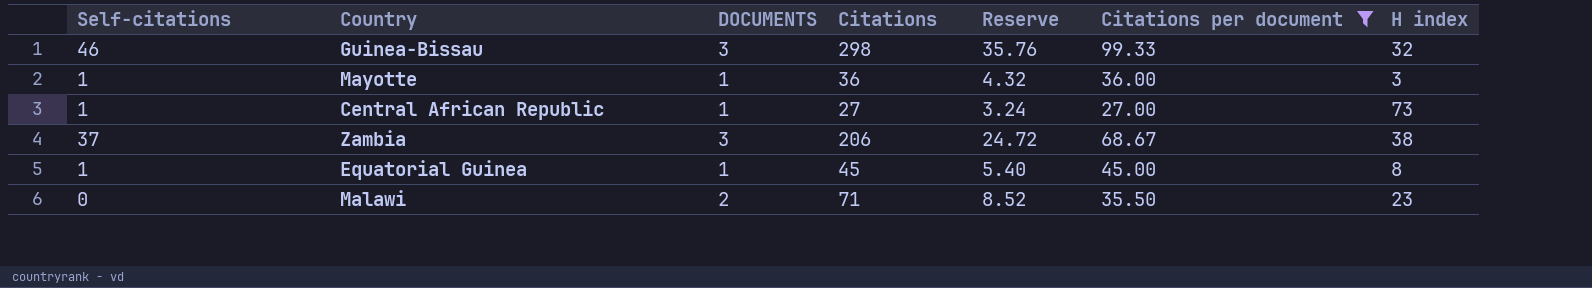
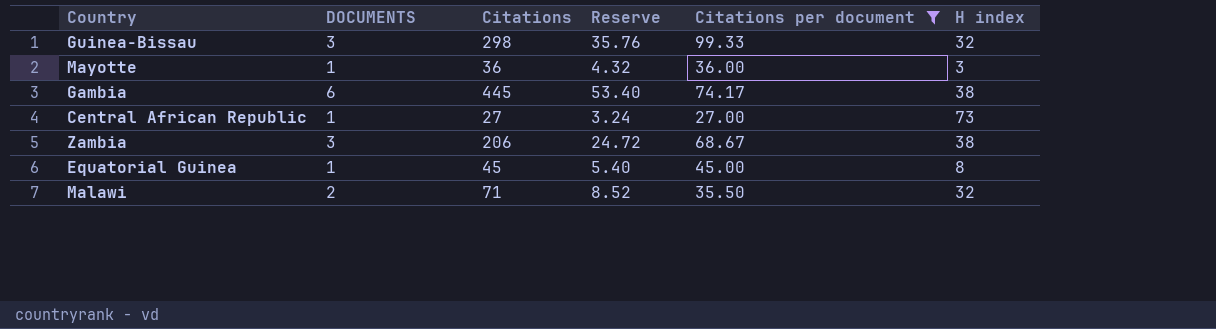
column Self-citations | position: 1 -> none
row Gambia: none -> 6 | 445 | 53.40 | 74.17 | 38
Malawi | H index: 23 -> 32

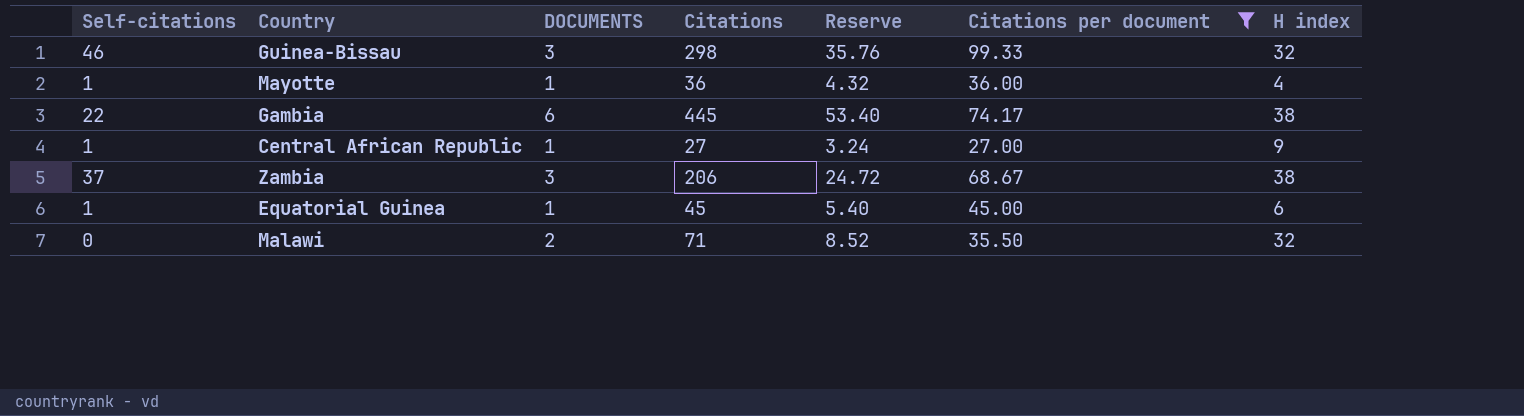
column Self-citations | position: none -> 1
Mayotte | H index: 3 -> 4
Central African Republic | H index: 73 -> 9
Equatorial Guinea | H index: 8 -> 6

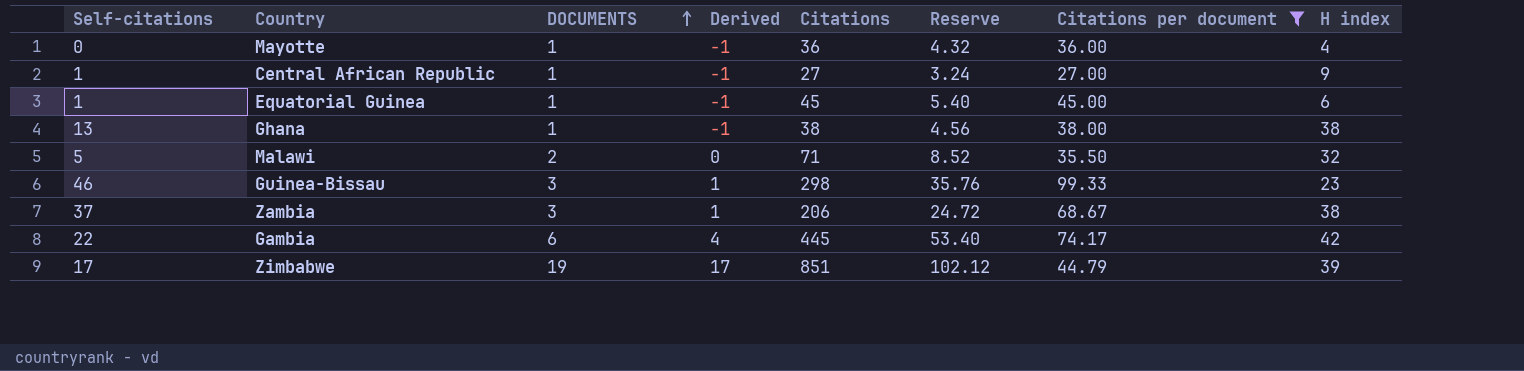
row order: none -> DOCUMENTS ascending
column Derived | formula: none -> [DOCUMENTS] - 2
Mayotte | Self-citations: 1 -> 0
row Ghana: none -> 13 | 1 | -1 | 38 | 4.56 | 38.00 | 38
Malawi | Self-citations: 0 -> 5
Guinea-Bissau | H index: 32 -> 23
Gambia | H index: 38 -> 42
row Zimbabwe: none -> 17 | 19 | 17 | 851 | 102.12 | 44.79 | 39

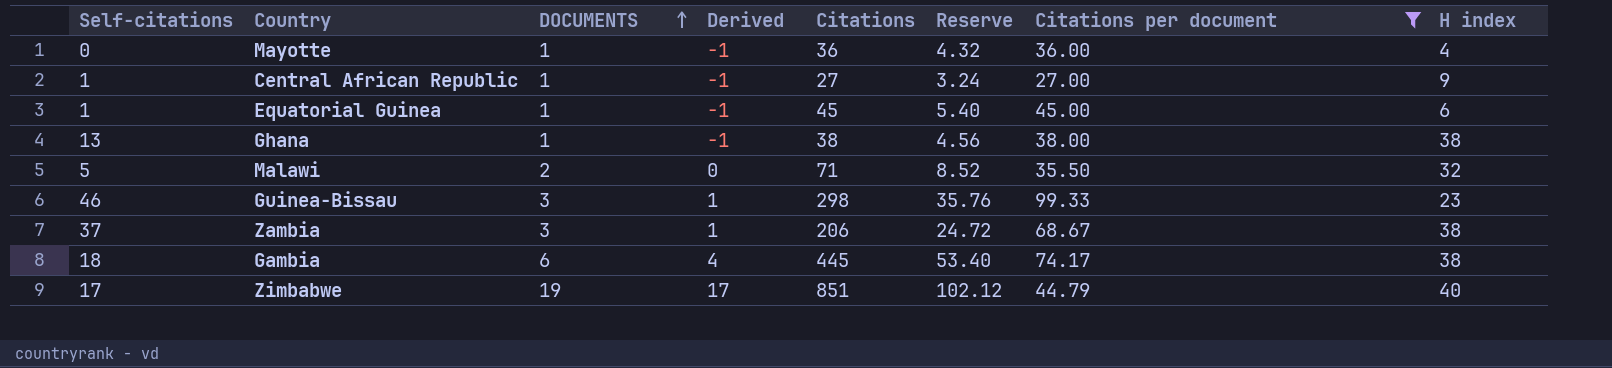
Gambia | Self-citations: 22 -> 18
Gambia | H index: 42 -> 38
Zimbabwe | H index: 39 -> 40

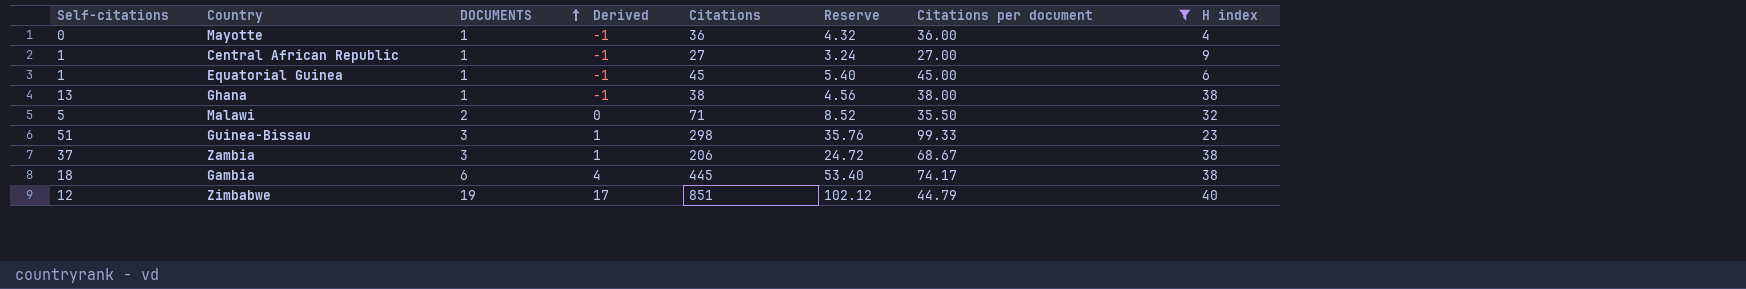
Guinea-Bissau | Self-citations: 46 -> 51
Zimbabwe | Self-citations: 17 -> 12

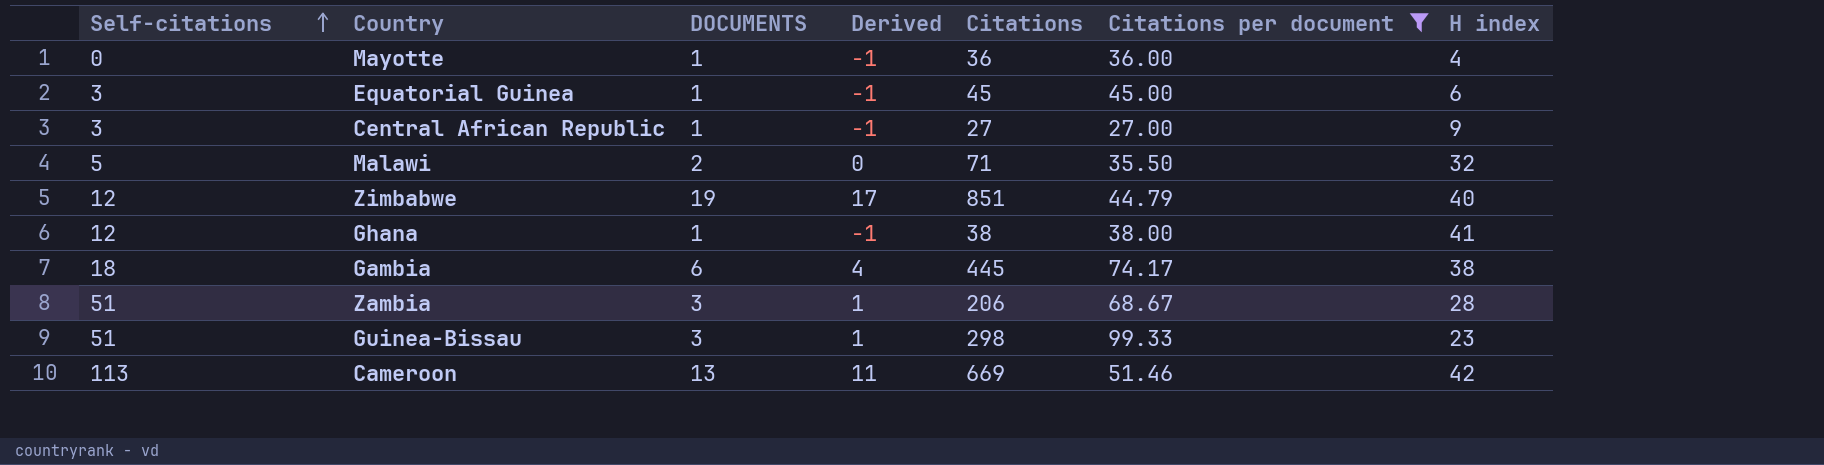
row order: DOCUMENTS ascending -> Self-citations ascending
column Reserve | formula: [Citations] * 0.12 -> none
Equatorial Guinea | Self-citations: 1 -> 3
Central African Republic | Self-citations: 1 -> 3
Ghana | Self-citations: 13 -> 12
Ghana | H index: 38 -> 41
Zambia | Self-citations: 37 -> 51
Zambia | H index: 38 -> 28
row Cameroon: none -> 113 | 13 | 11 | 669 | 51.46 | 42

